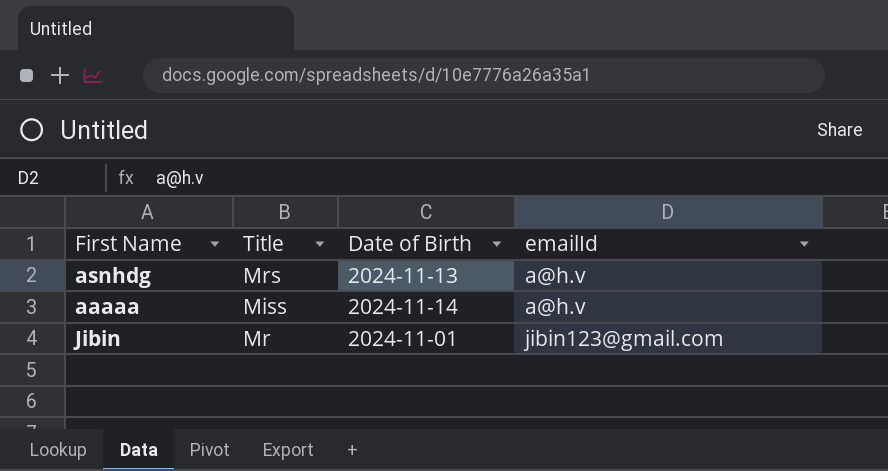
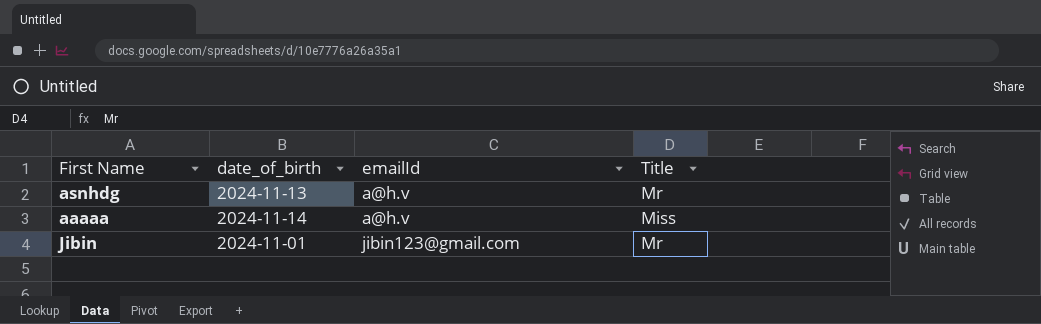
column name: Date of Birth -> date_of_birth
column Title | position: 2 -> 4
asnhdg | Title: Mrs -> Mr

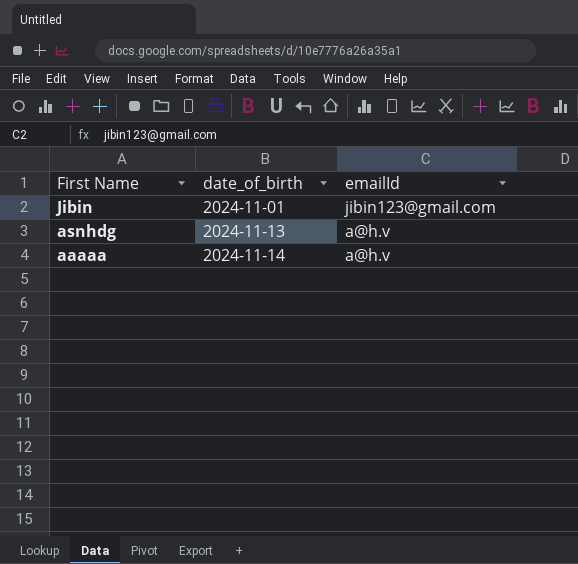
row order: emailId ascending -> First Name descending
column Title | position: 4 -> none

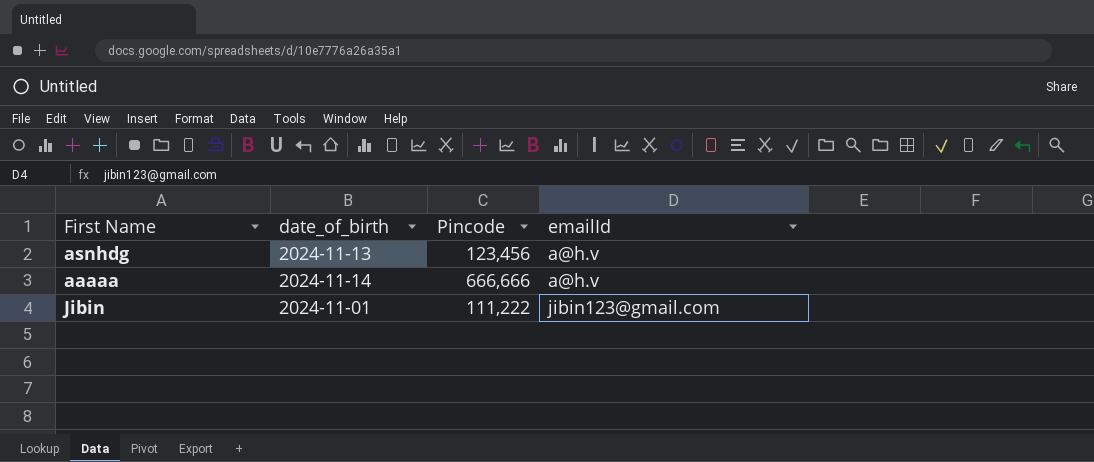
row order: First Name descending -> emailId ascending
column Pincode | position: none -> 3

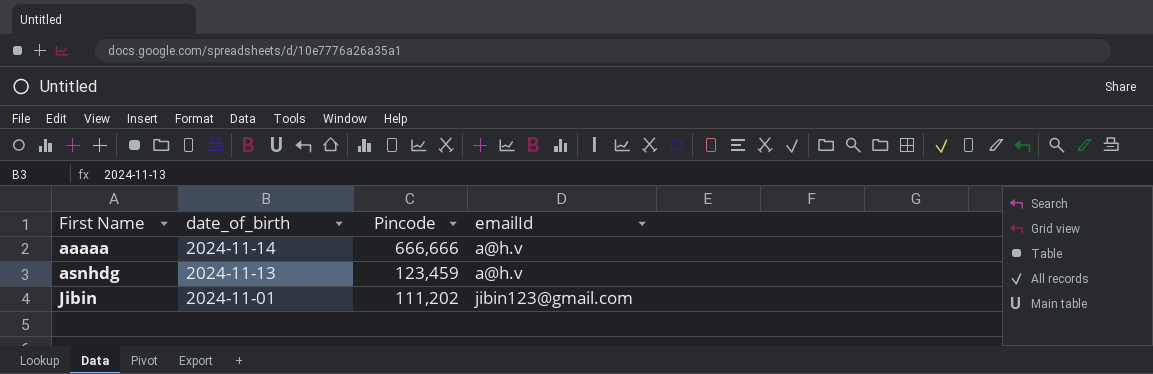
row order: emailId ascending -> First Name ascending
asnhdg | Pincode: 123,456 -> 123,459
Jibin | Pincode: 111,222 -> 111,202

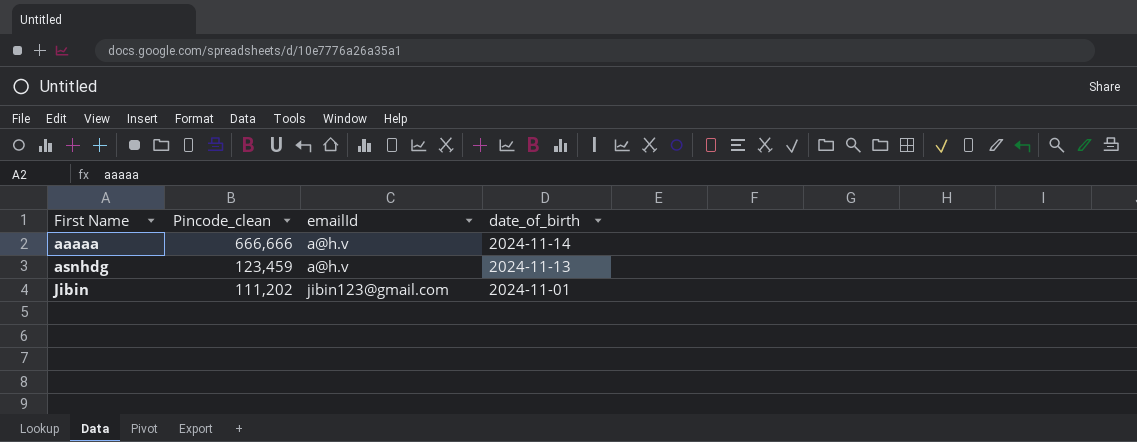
column name: Pincode -> Pincode_clean
column date_of_birth | position: 2 -> 4

